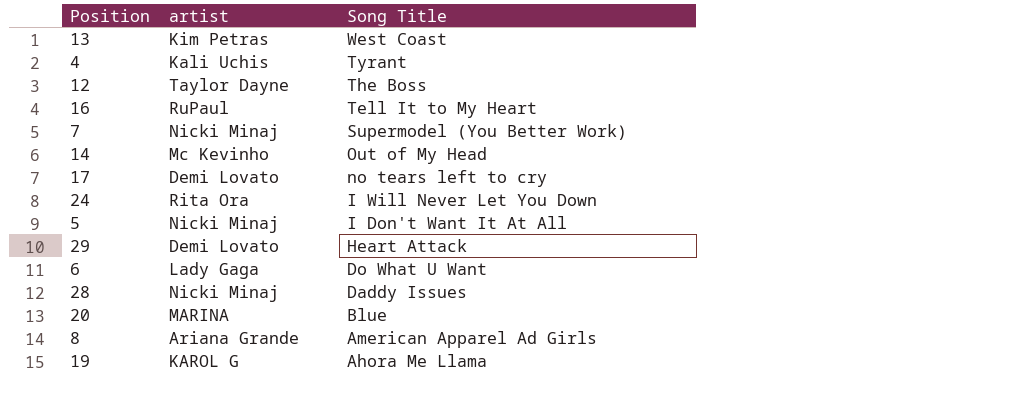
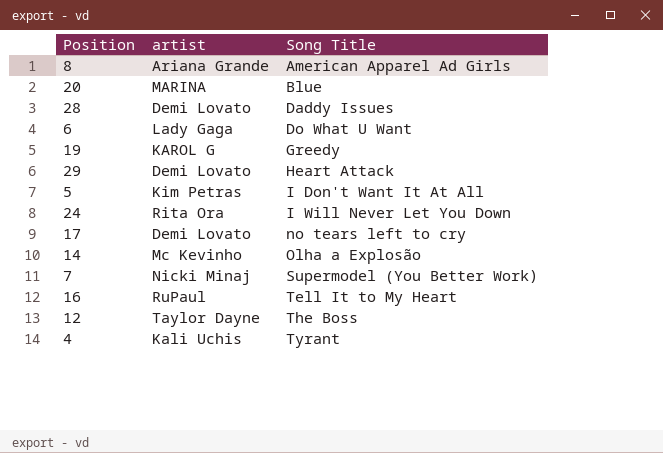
row order: Song Title descending -> Song Title ascending
row 13: Kim Petras | West Coast -> none
28 | artist: Nicki Minaj -> Demi Lovato
19 | Song Title: Ahora Me Llama -> Greedy
5 | artist: Nicki Minaj -> Kim Petras
14 | Song Title: Out of My Head -> Olha a Explosão

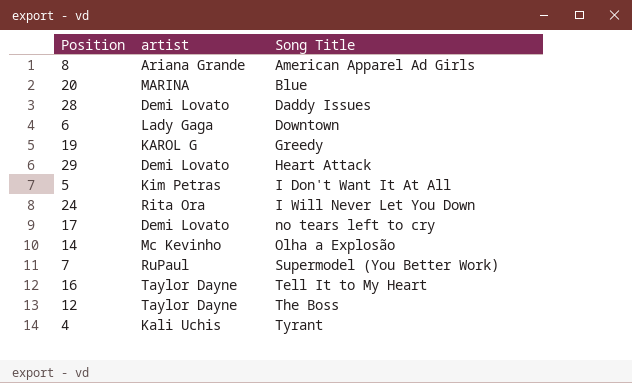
6 | Song Title: Do What U Want -> Downtown
7 | artist: Nicki Minaj -> RuPaul
16 | artist: RuPaul -> Taylor Dayne

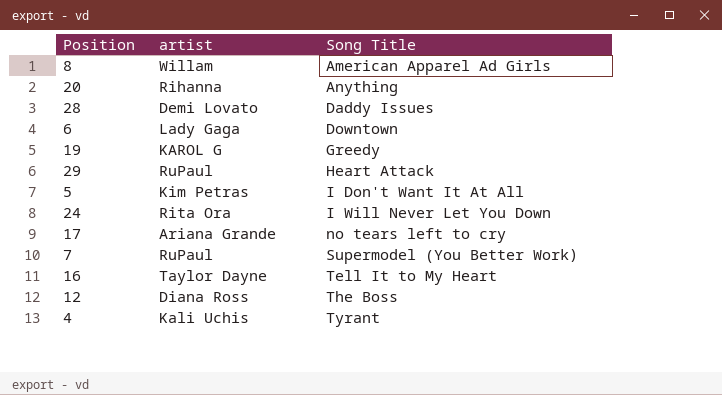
row 14: Mc Kevinho | Olha a Explosão -> none
8 | artist: Ariana Grande -> Willam
20 | artist: MARINA -> Rihanna
20 | Song Title: Blue -> Anything
29 | artist: Demi Lovato -> RuPaul
17 | artist: Demi Lovato -> Ariana Grande
12 | artist: Taylor Dayne -> Diana Ross

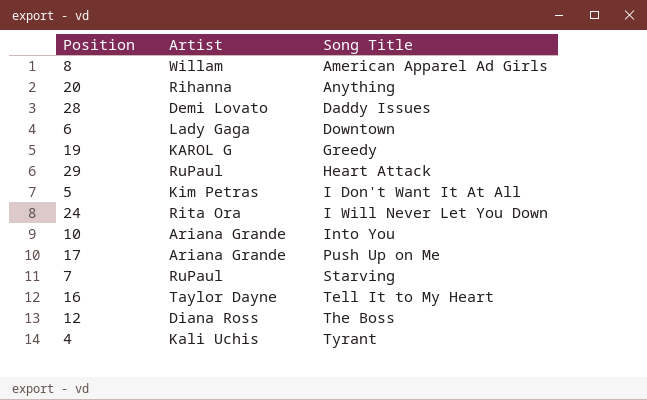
column name: artist -> Artist
row 10: none -> Ariana Grande | Into You
17 | Song Title: no tears left to cry -> Push Up on Me
7 | Song Title: Supermodel (You Better Work) -> Starving

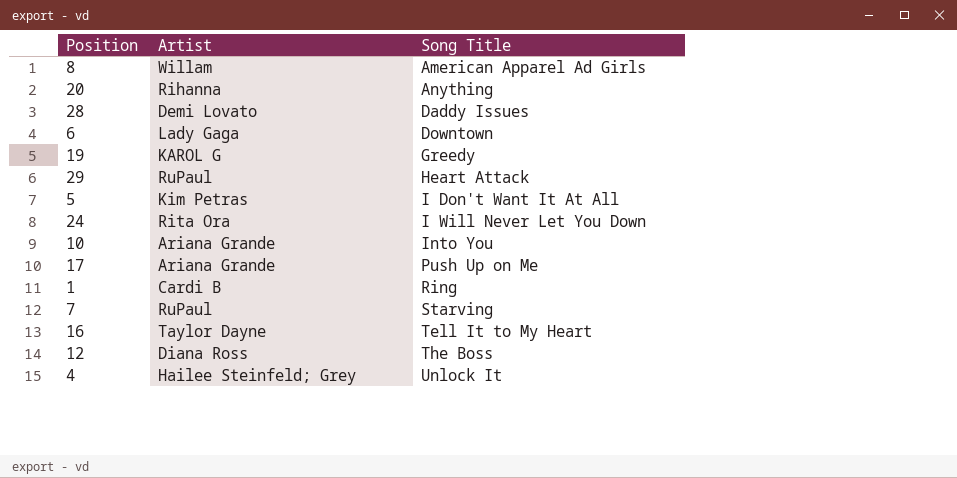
row 1: none -> Cardi B | Ring
4 | Artist: Kali Uchis -> Hailee Steinfeld; Grey
4 | Song Title: Tyrant -> Unlock It

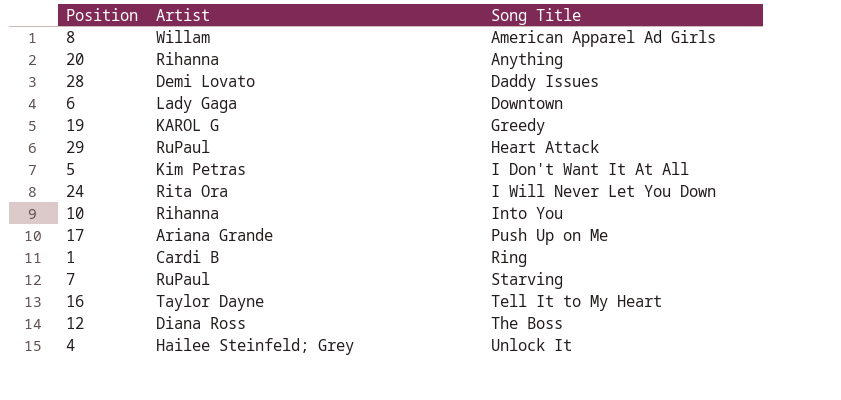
10 | Artist: Ariana Grande -> Rihanna

